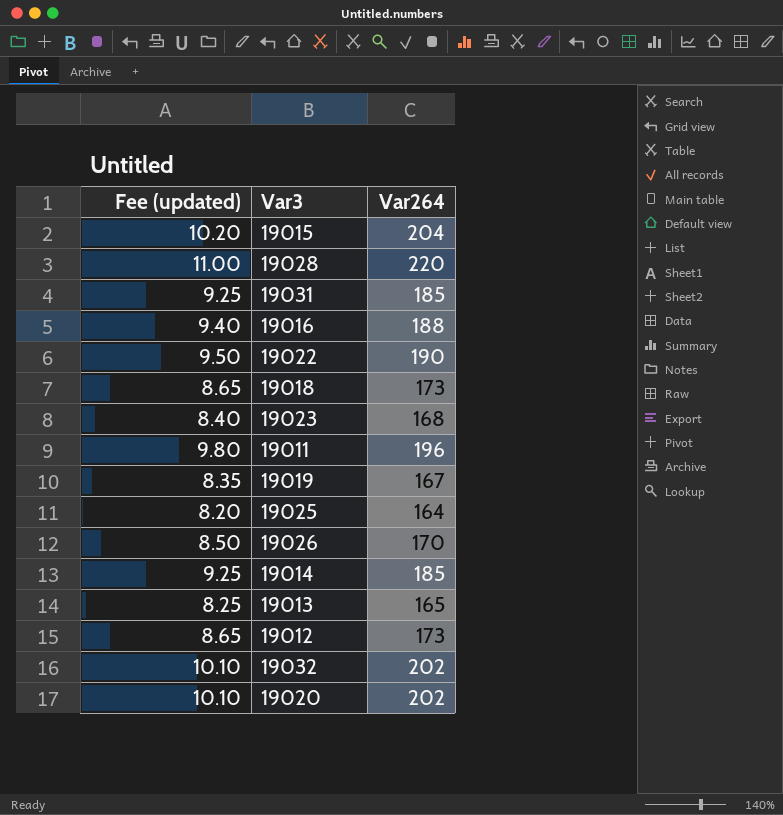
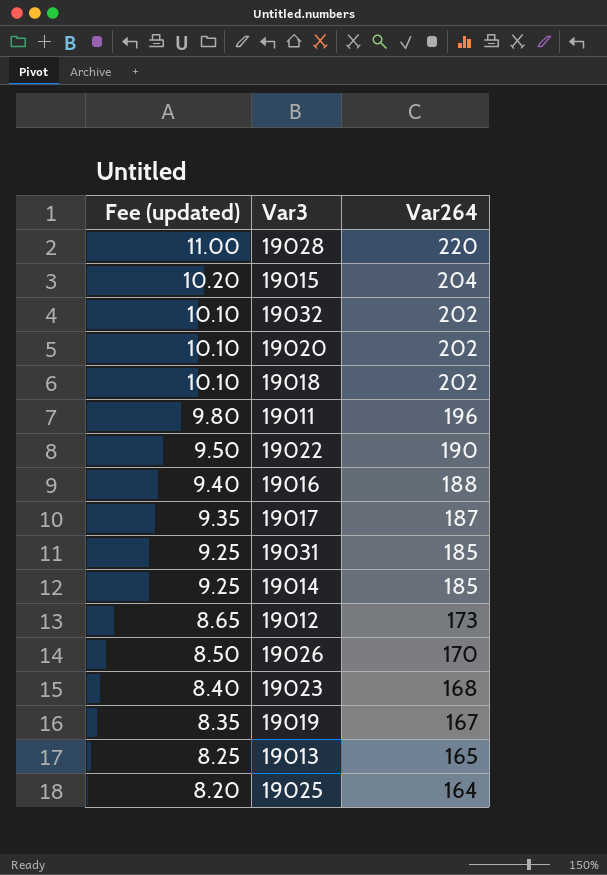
row order: none -> Fee (updated) descending
19018 | Fee (updated): 8.65 -> 10.10
19018 | Var264: 173 -> 202
row 19017: none -> 9.35 | 187

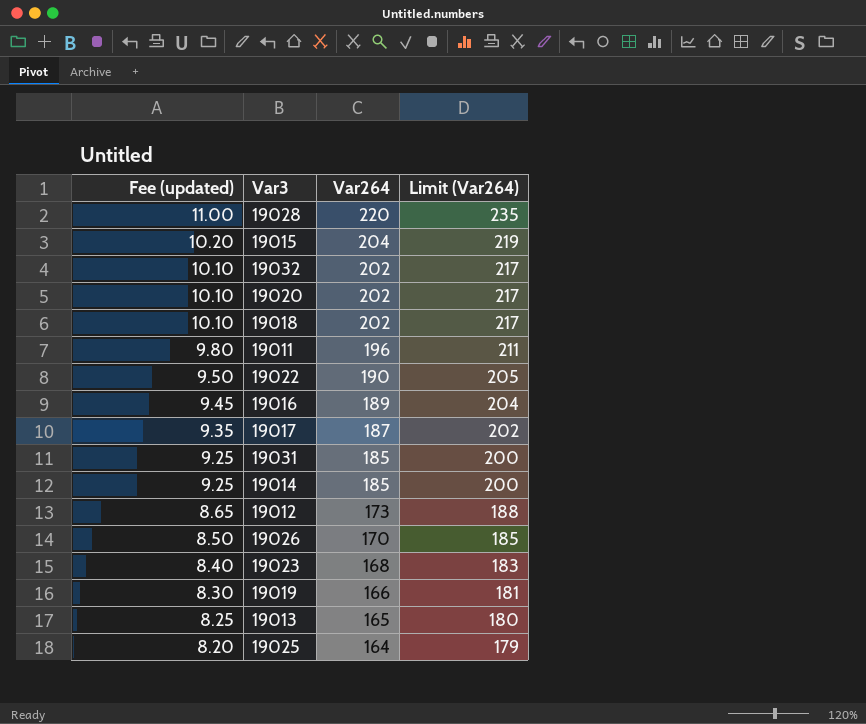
column Limit (Var264) | formula: none -> [Var264] + 15
19016 | Fee (updated): 9.40 -> 9.45
19016 | Var264: 188 -> 189
19019 | Fee (updated): 8.35 -> 8.30
19019 | Var264: 167 -> 166

